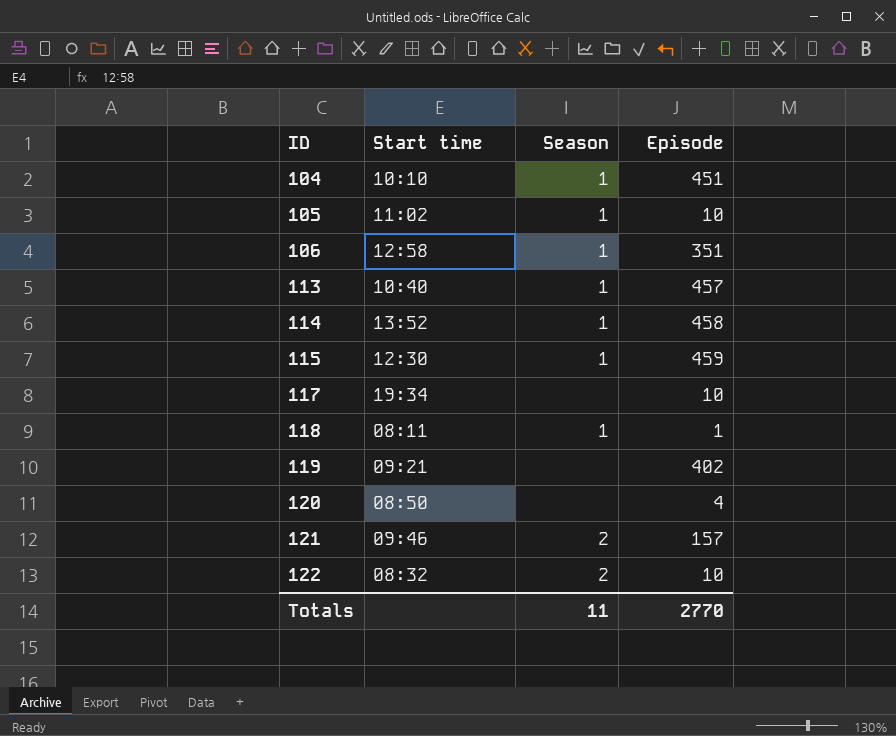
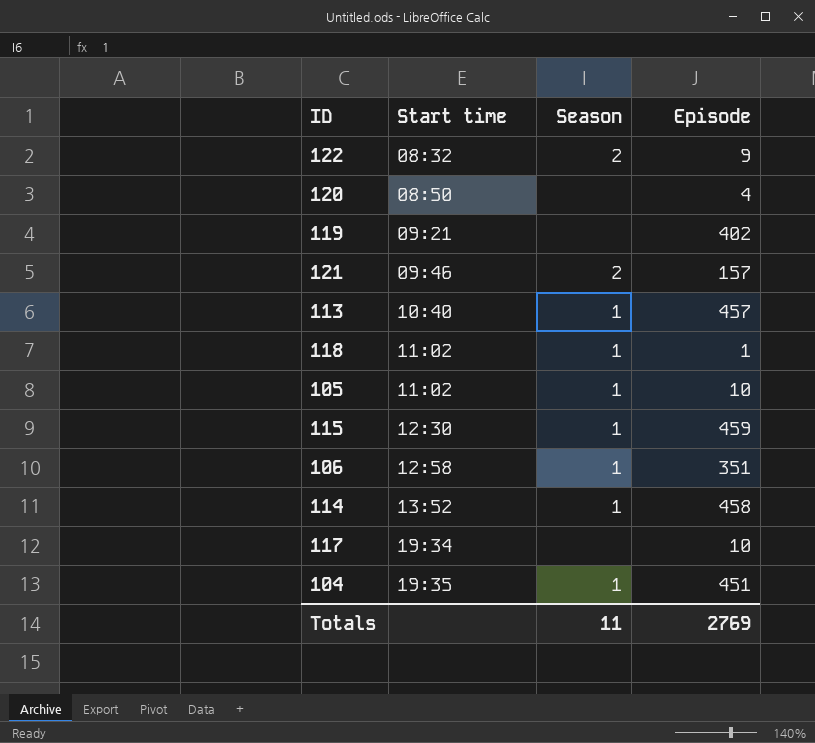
row order: ID ascending -> Start time ascending
122 | Episode: 10 -> 9
118 | Start time: 08:11 -> 11:02
104 | Start time: 10:10 -> 19:35
Totals | Episode: 2770 -> 2769

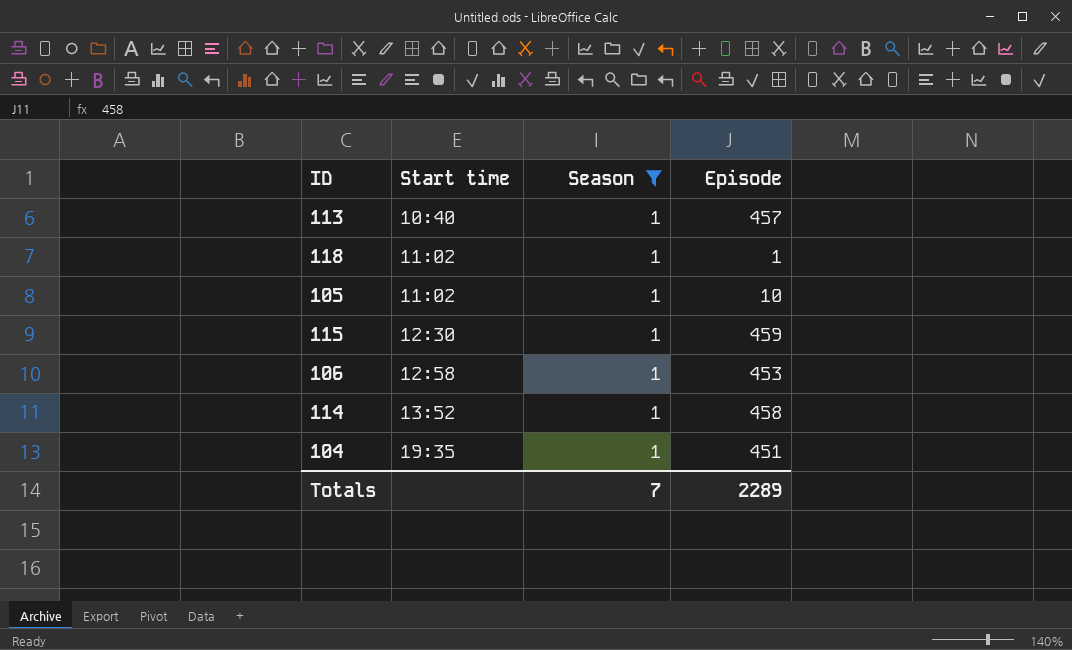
filter: none -> Season = 1
106 | Episode: 351 -> 453
Totals | Season: 11 -> 7
Totals | Episode: 2769 -> 2289

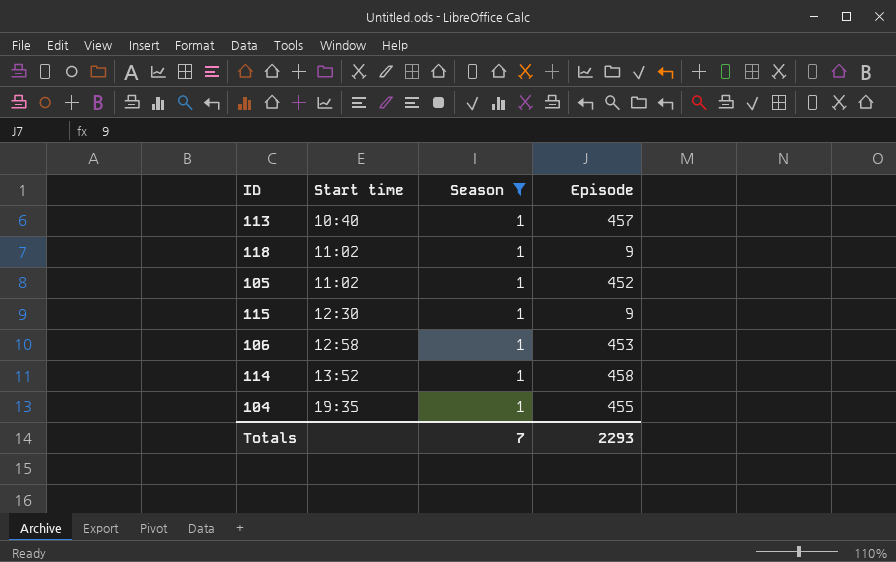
118 | Episode: 1 -> 9
105 | Episode: 10 -> 452
115 | Episode: 459 -> 9
104 | Episode: 451 -> 455
Totals | Episode: 2289 -> 2293

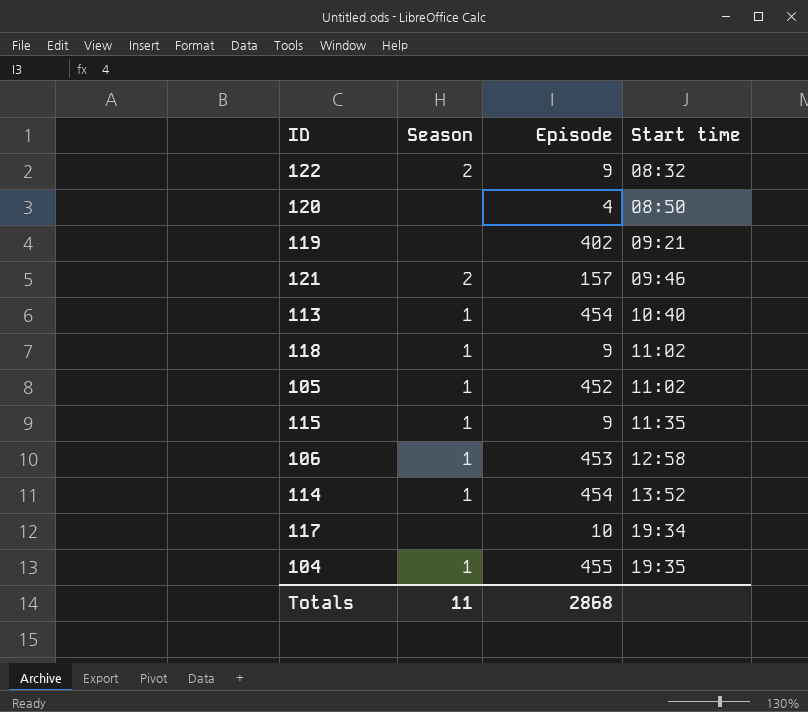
filter: Season = 1 -> none
column Start time | position: 2 -> 4
113 | Episode: 457 -> 454
115 | Start time: 12:30 -> 11:35
114 | Episode: 458 -> 454
Totals | Season: 7 -> 11
Totals | Episode: 2293 -> 2868

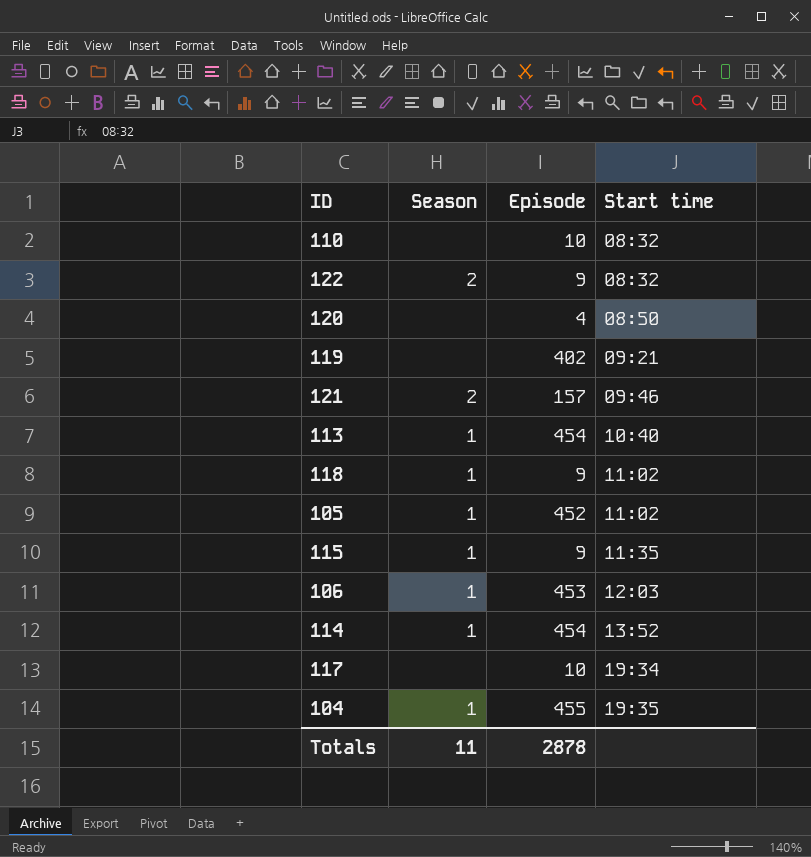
row 110: none -> none | 10 | 08:32
106 | Start time: 12:58 -> 12:03
Totals | Episode: 2868 -> 2878

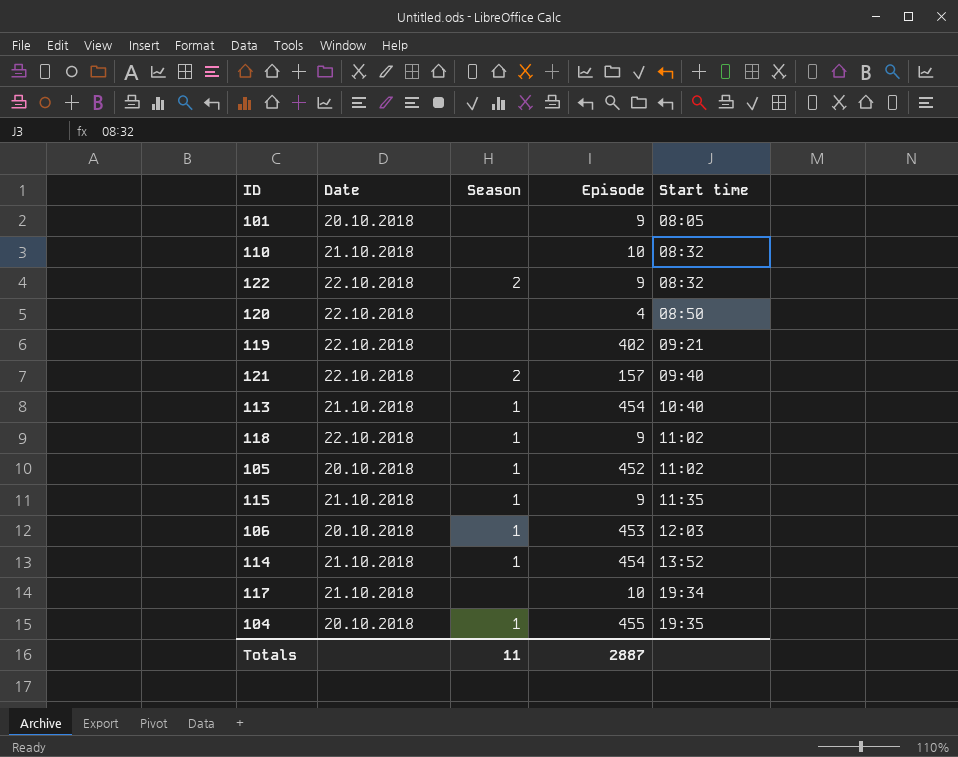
column Date | position: none -> 2
row 101: none -> 20.10.2018 | none | 9 | 08:05
121 | Start time: 09:46 -> 09:40
Totals | Episode: 2878 -> 2887

